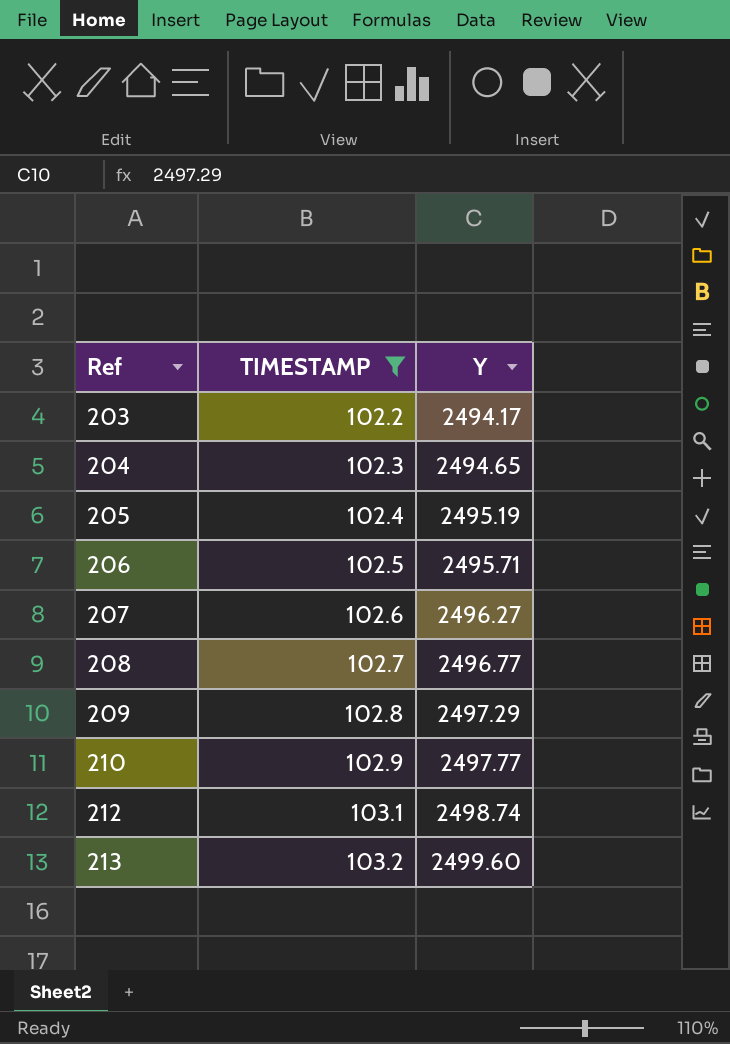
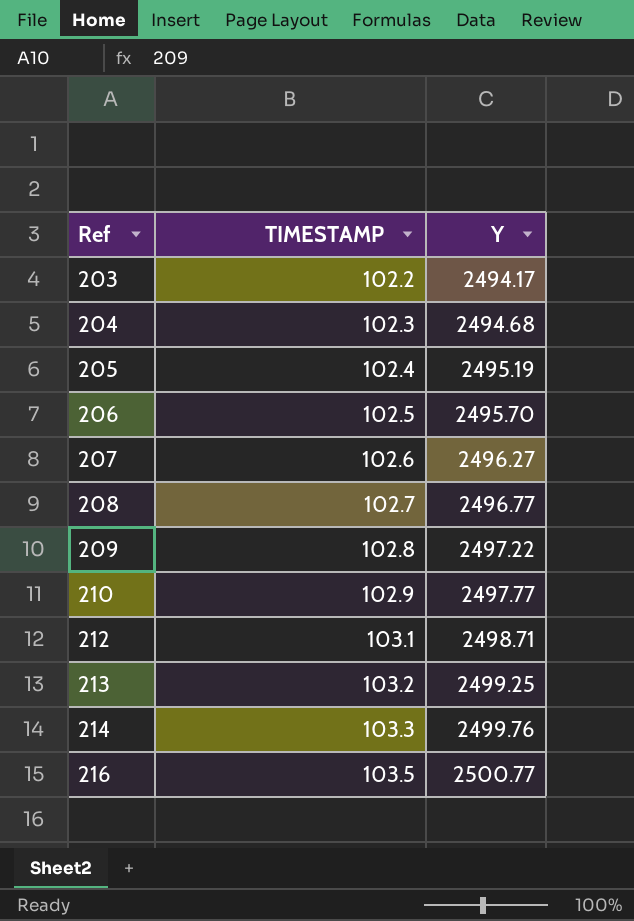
filter: TIMESTAMP <= 103.2 -> none
204 | Y: 2494.65 -> 2494.68
206 | Y: 2495.71 -> 2495.70
209 | Y: 2497.29 -> 2497.22
212 | Y: 2498.74 -> 2498.71
213 | Y: 2499.60 -> 2499.25

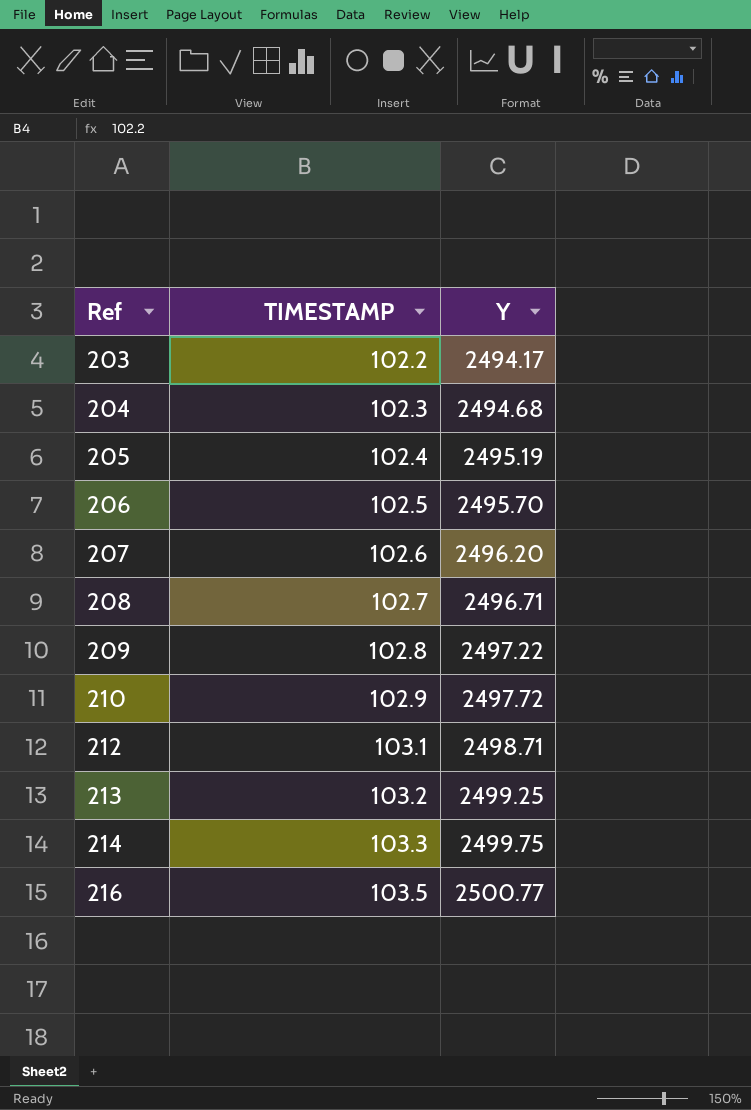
207 | Y: 2496.27 -> 2496.20
208 | Y: 2496.77 -> 2496.71
210 | Y: 2497.77 -> 2497.72
214 | Y: 2499.76 -> 2499.75

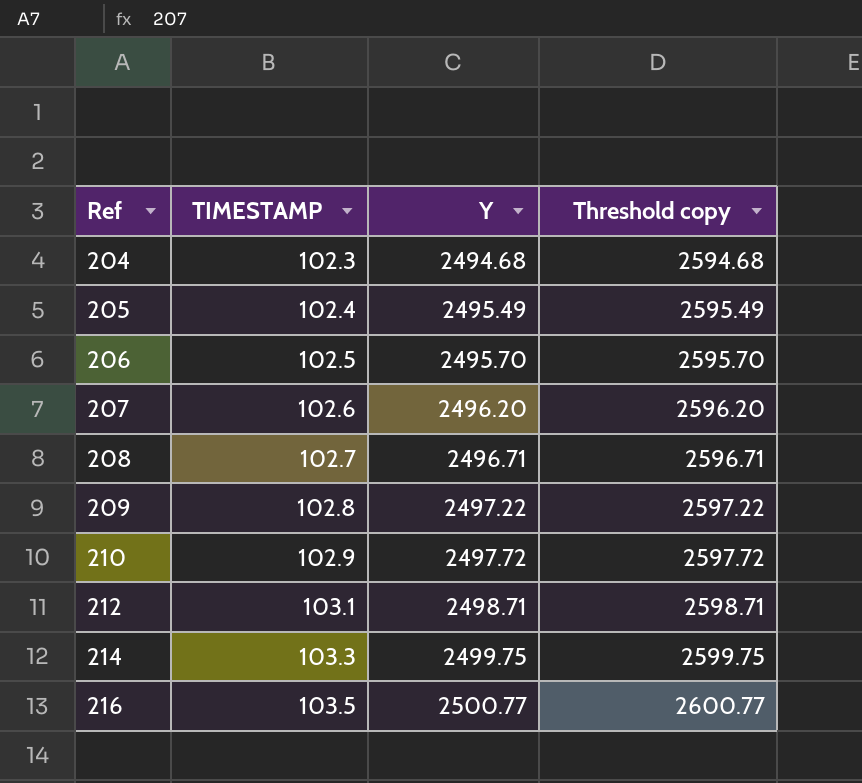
column Threshold copy | formula: none -> [Y] + 100
row 203: 102.2 | 2494.17 -> none
row 213: 103.2 | 2499.25 -> none
205 | Y: 2495.19 -> 2495.49

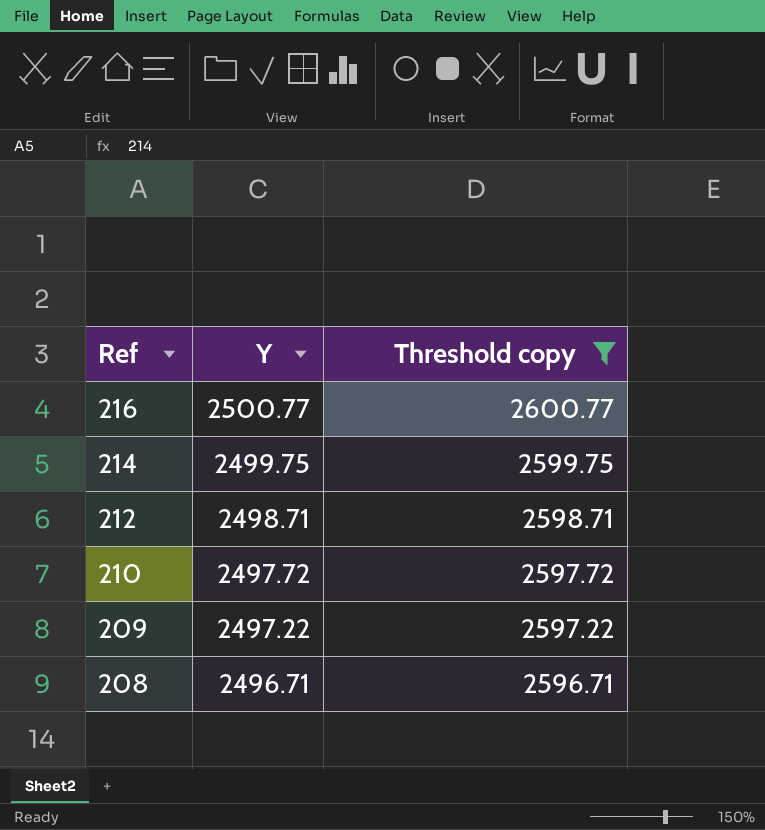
filter: none -> Threshold copy >= 2596.71
row order: Ref ascending -> Ref descending
column TIMESTAMP | position: 2 -> none

